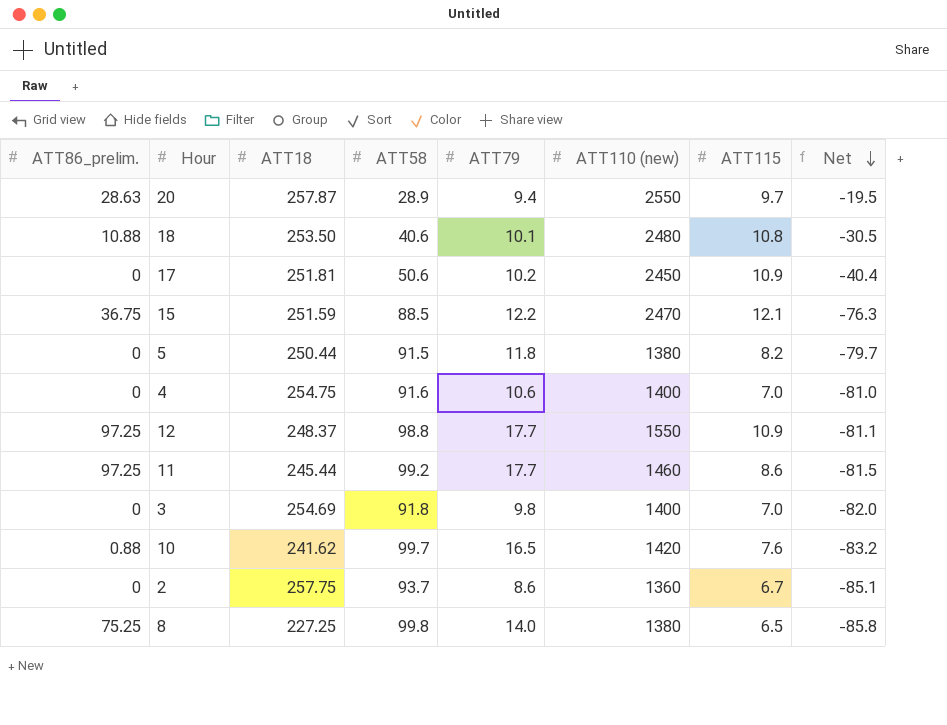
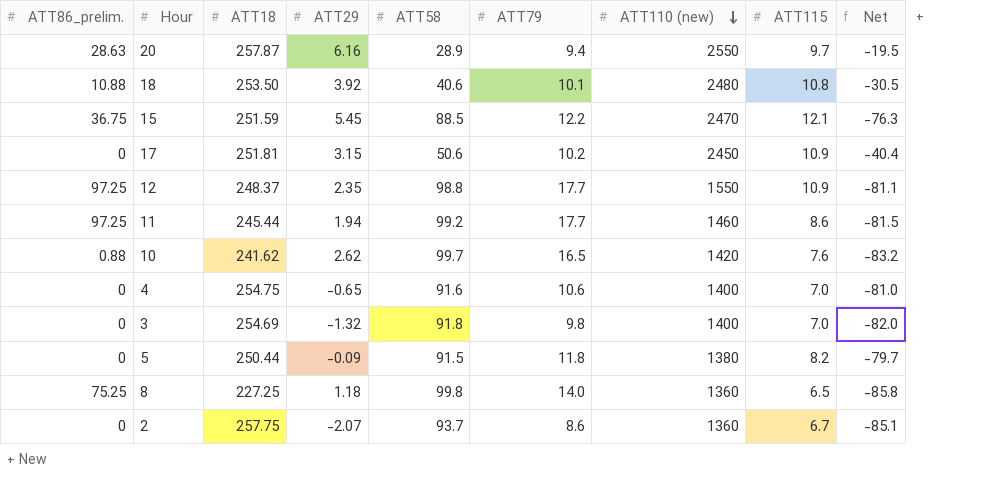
row order: Net descending -> ATT110 (new) descending
column ATT29 | position: none -> 4
8 | ATT110 (new): 1380 -> 1360

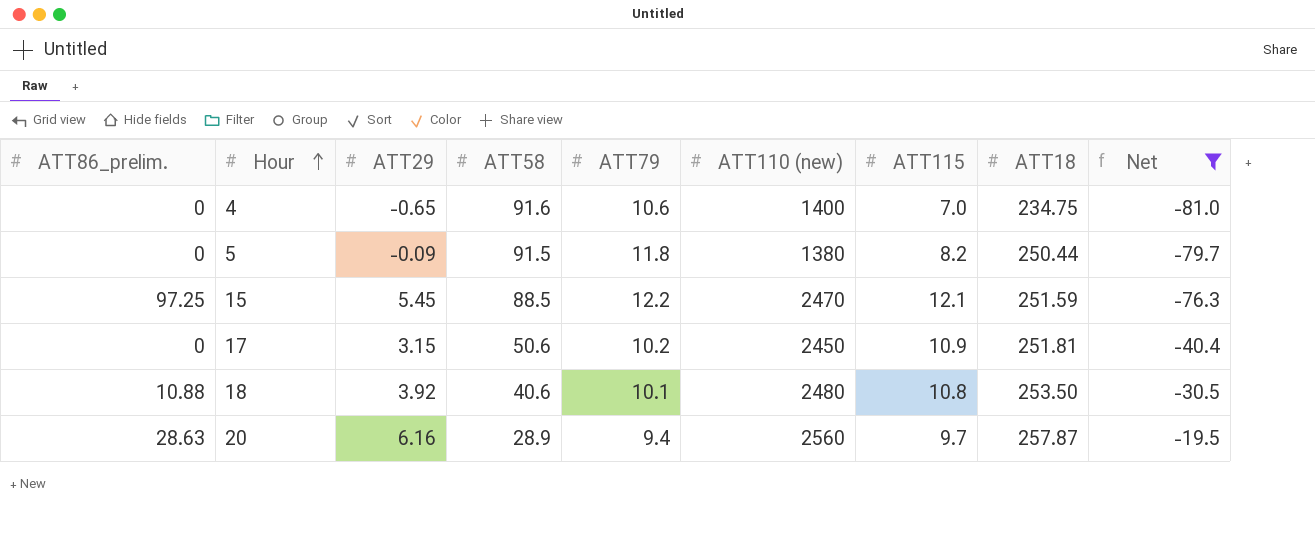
filter: none -> Net >= -81.0
row order: ATT110 (new) descending -> Hour ascending
column ATT18 | position: 3 -> 8
4 | ATT18: 254.75 -> 234.75
15 | ATT86_prelim.: 36.75 -> 97.25
20 | ATT110 (new): 2550 -> 2560

